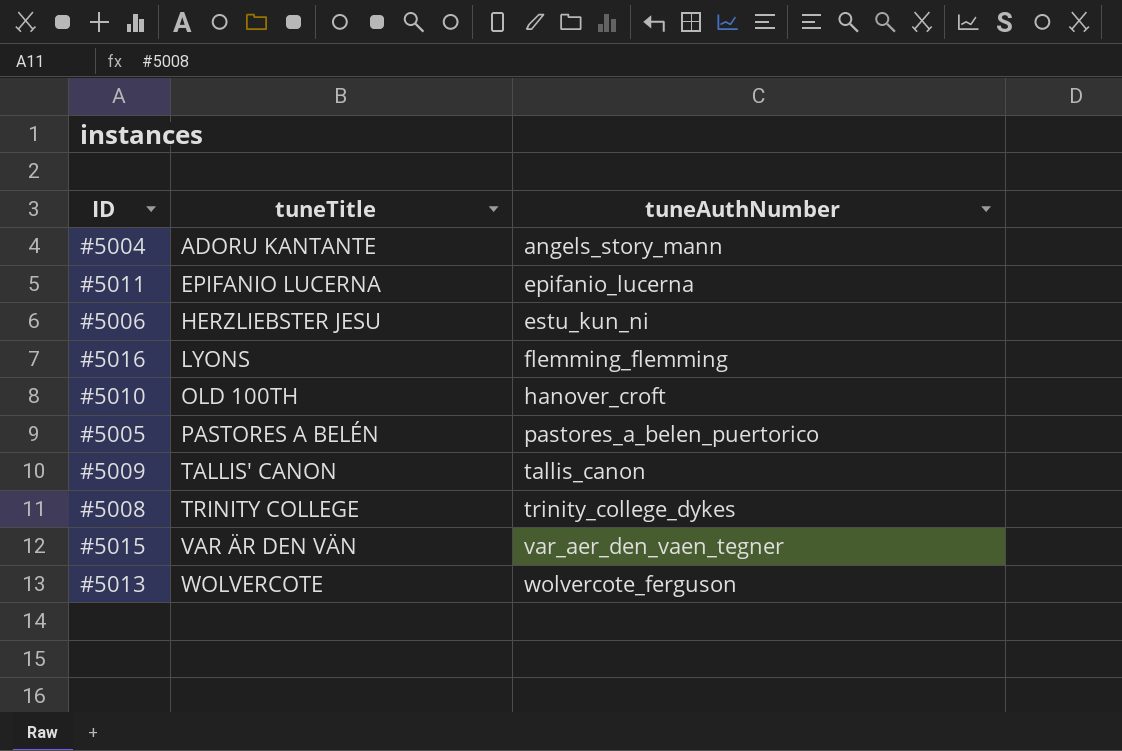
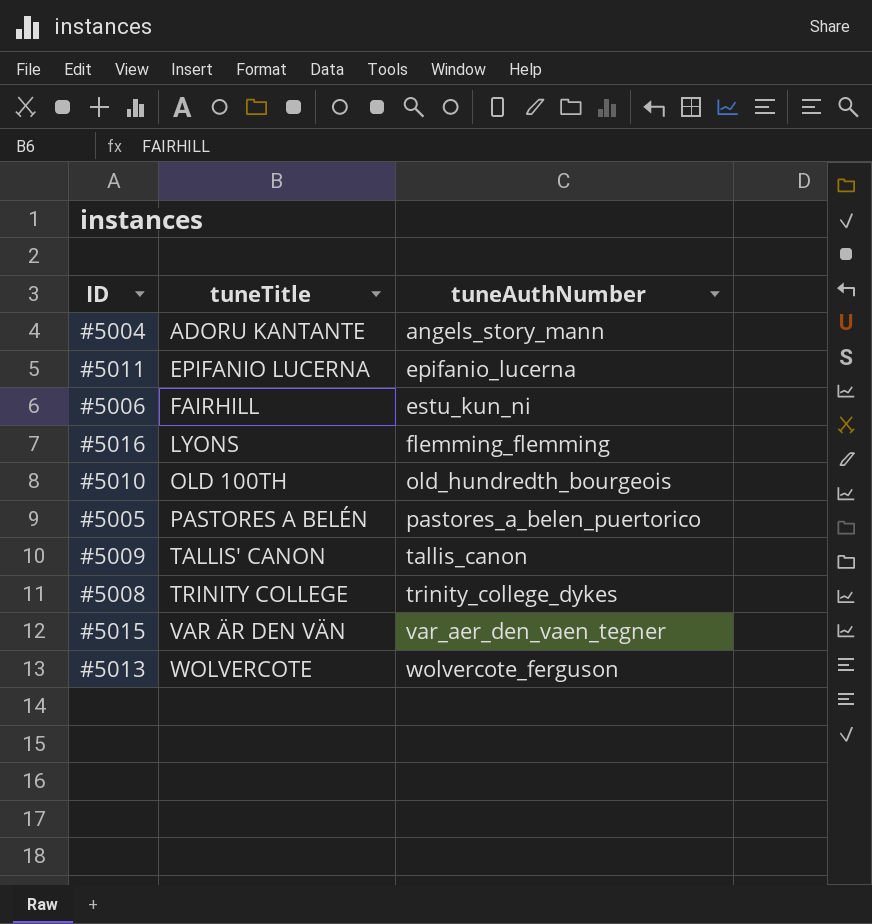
#5006 | tuneTitle: HERZLIEBSTER JESU -> FAIRHILL
#5010 | tuneAuthNumber: hanover_croft -> old_hundredth_bourgeois

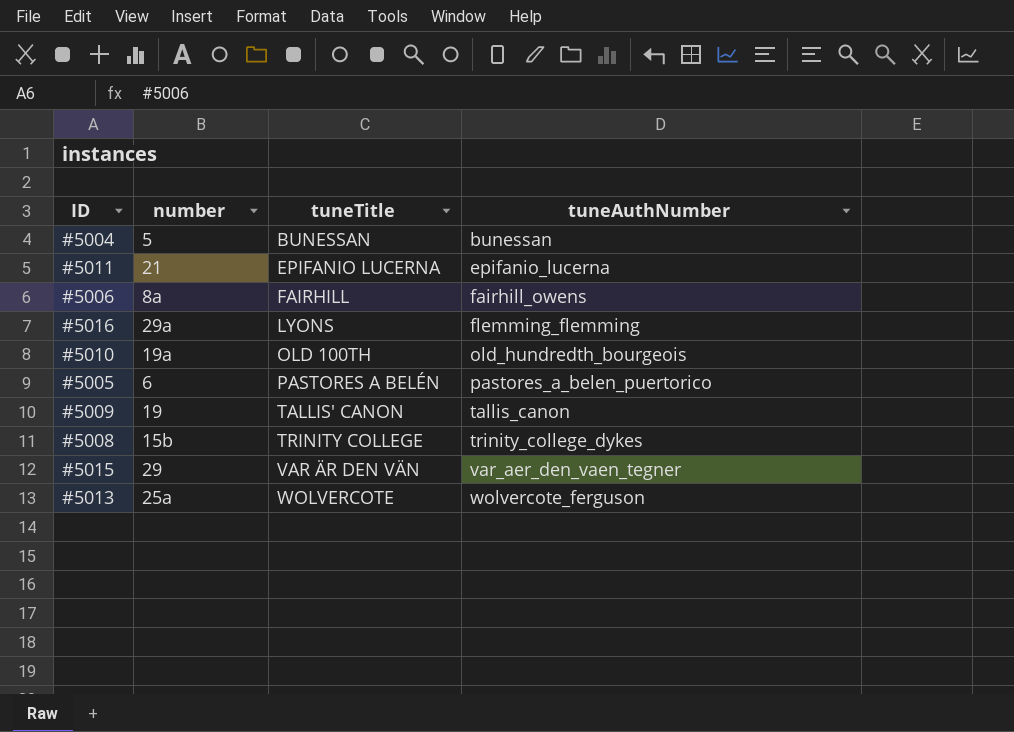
column number | position: none -> 2
#5004 | tuneTitle: ADORU KANTANTE -> BUNESSAN
#5004 | tuneAuthNumber: angels_story_mann -> bunessan
#5006 | tuneAuthNumber: estu_kun_ni -> fairhill_owens

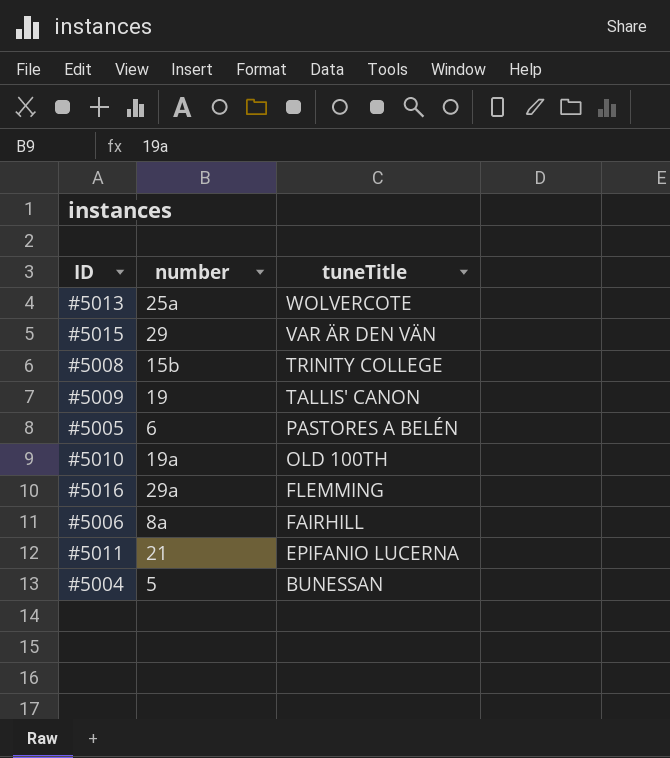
row order: tuneTitle ascending -> tuneTitle descending
column tuneAuthNumber | position: 4 -> none
#5016 | tuneTitle: LYONS -> FLEMMING

